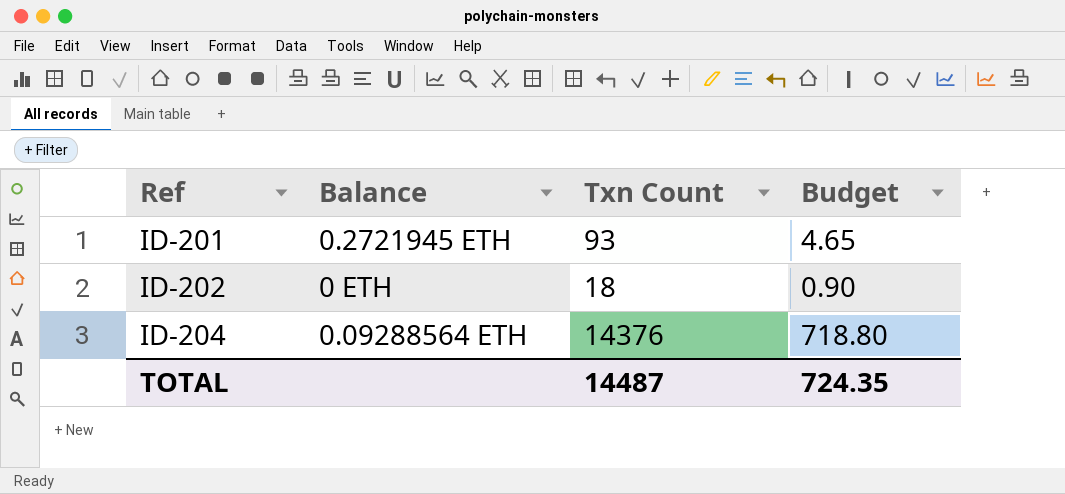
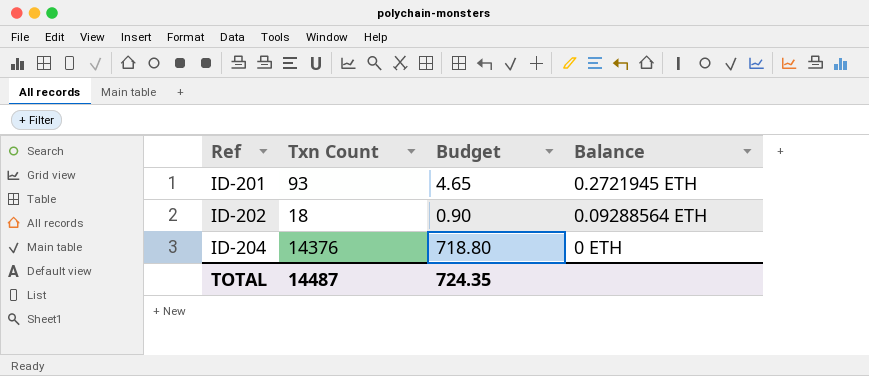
column Balance | position: 2 -> 4
ID-202 | Balance: 0 ETH -> 0.09288564 ETH
ID-204 | Balance: 0.09288564 ETH -> 0 ETH

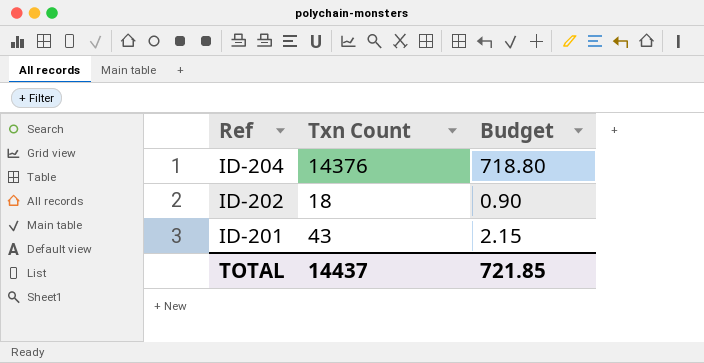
row order: Ref ascending -> Ref descending
column Balance | position: 4 -> none
ID-201 | Txn Count: 93 -> 43
ID-201 | Budget: 4.65 -> 2.15
TOTAL | Txn Count: 14487 -> 14437
TOTAL | Budget: 724.35 -> 721.85

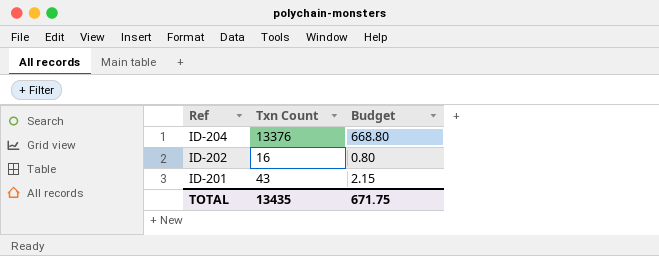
ID-204 | Txn Count: 14376 -> 13376
ID-204 | Budget: 718.80 -> 668.80
ID-202 | Txn Count: 18 -> 16
ID-202 | Budget: 0.90 -> 0.80
TOTAL | Txn Count: 14437 -> 13435
TOTAL | Budget: 721.85 -> 671.75

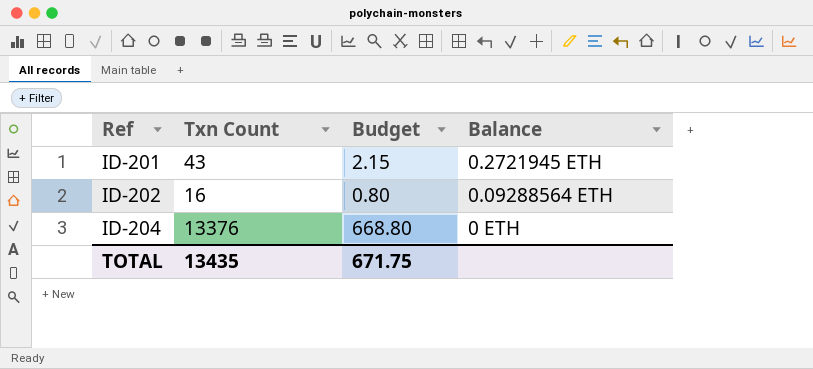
row order: Ref descending -> Ref ascending
column Balance | position: none -> 4

